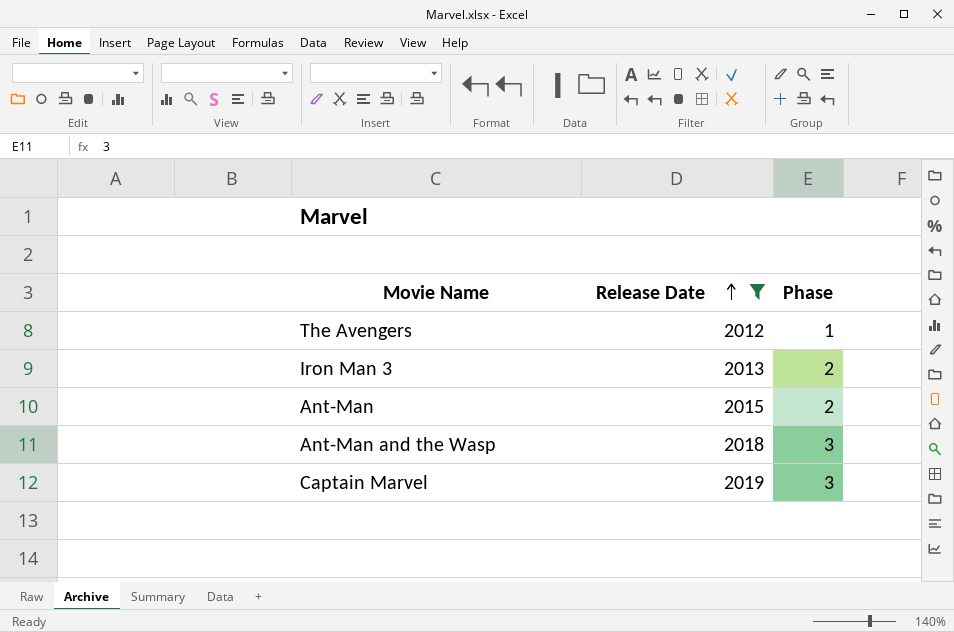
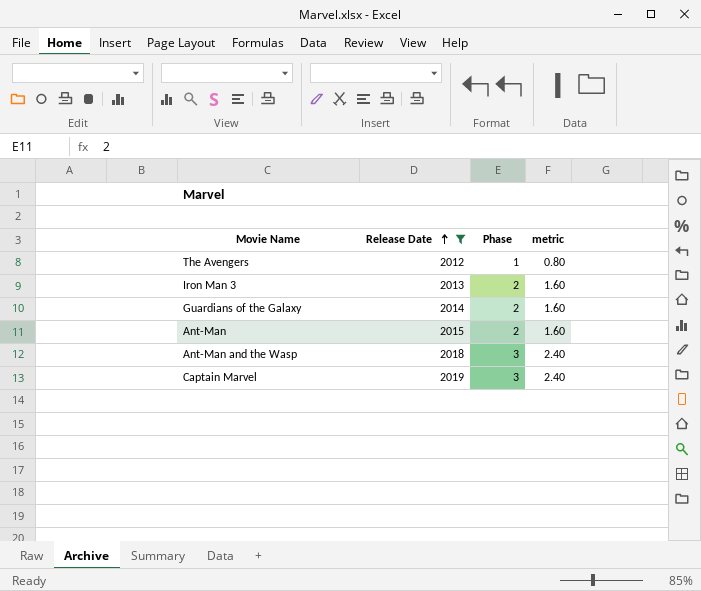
column metric | formula: none -> [Phase] * 0.8
row Guardians of the Galaxy: none -> 2014 | 2 | 1.60

